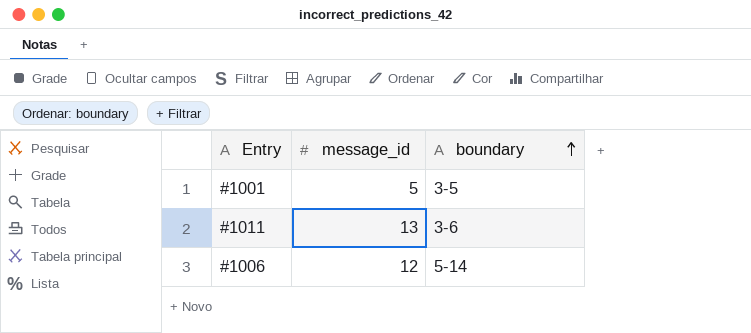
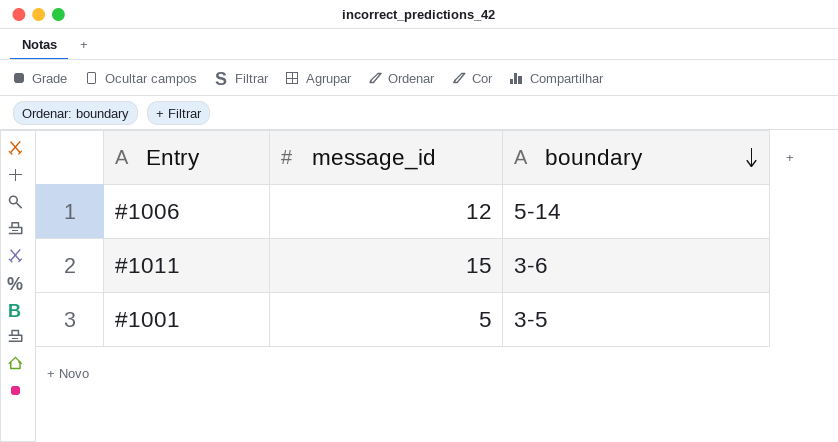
row order: boundary ascending -> boundary descending
#1011 | message_id: 13 -> 15

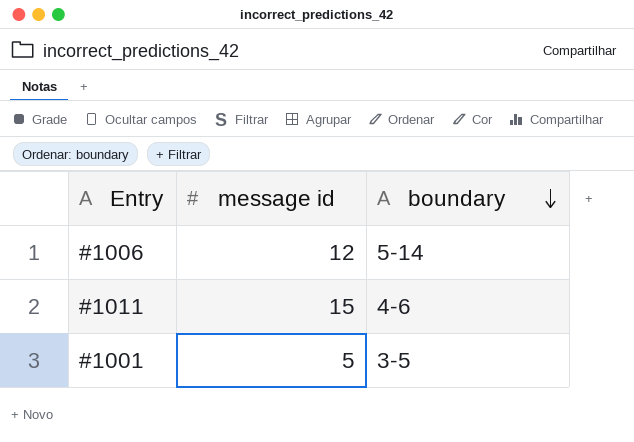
column name: message_id -> message id
#1011 | boundary: 3-6 -> 4-6

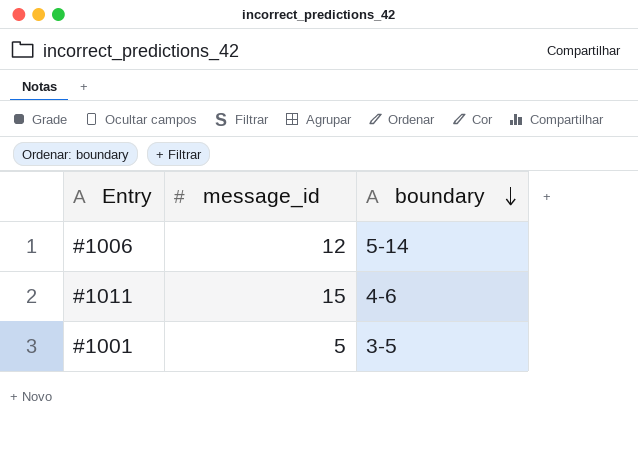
column name: message id -> message_id

